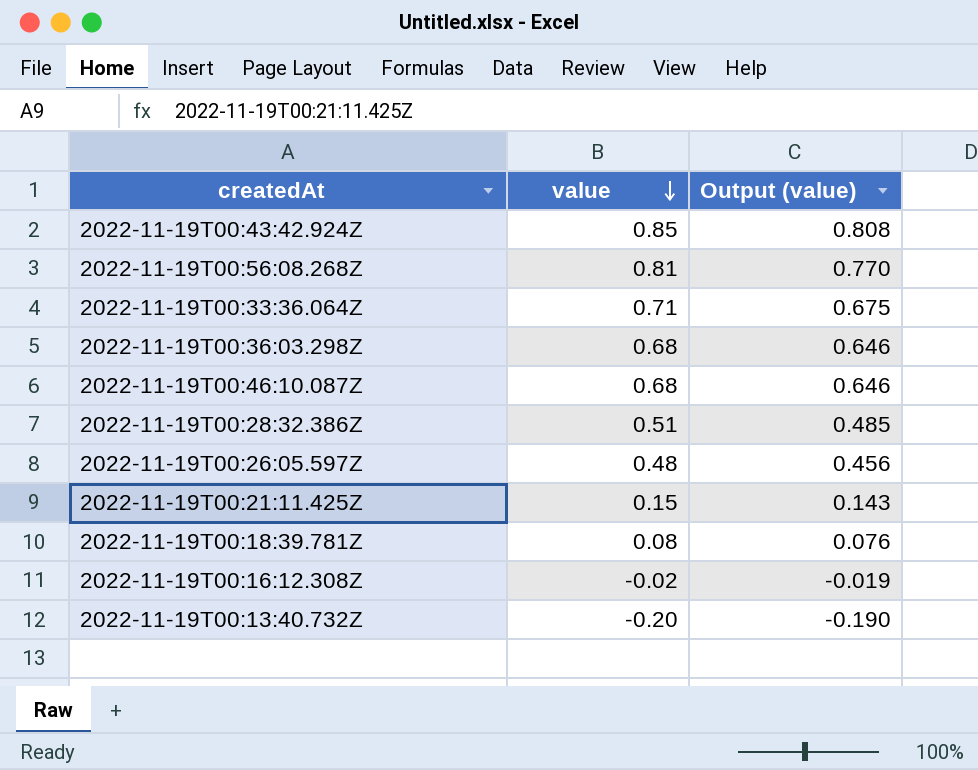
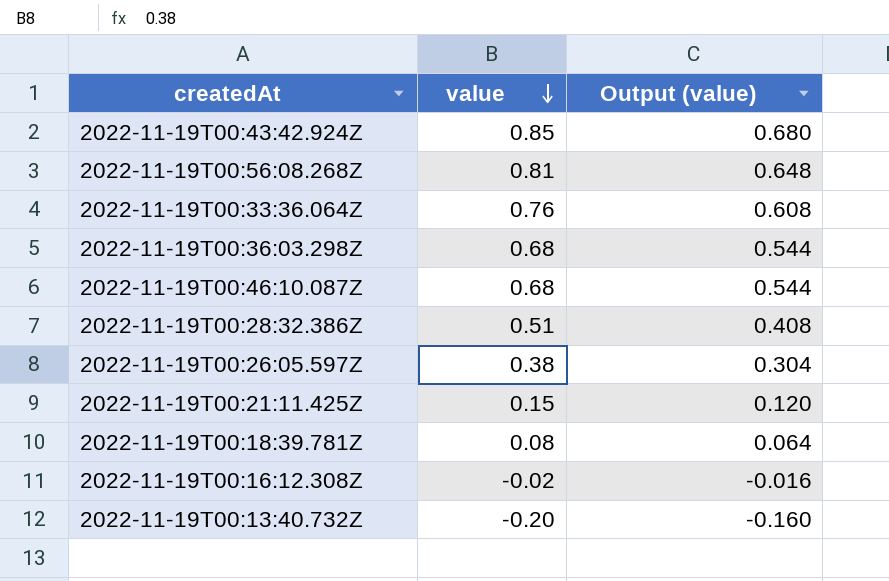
column Output (value) | formula: [value] * 0.95 -> [value] * 0.8
2022-11-19T00:33:36.064Z | value: 0.71 -> 0.76
2022-11-19T00:26:05.597Z | value: 0.48 -> 0.38

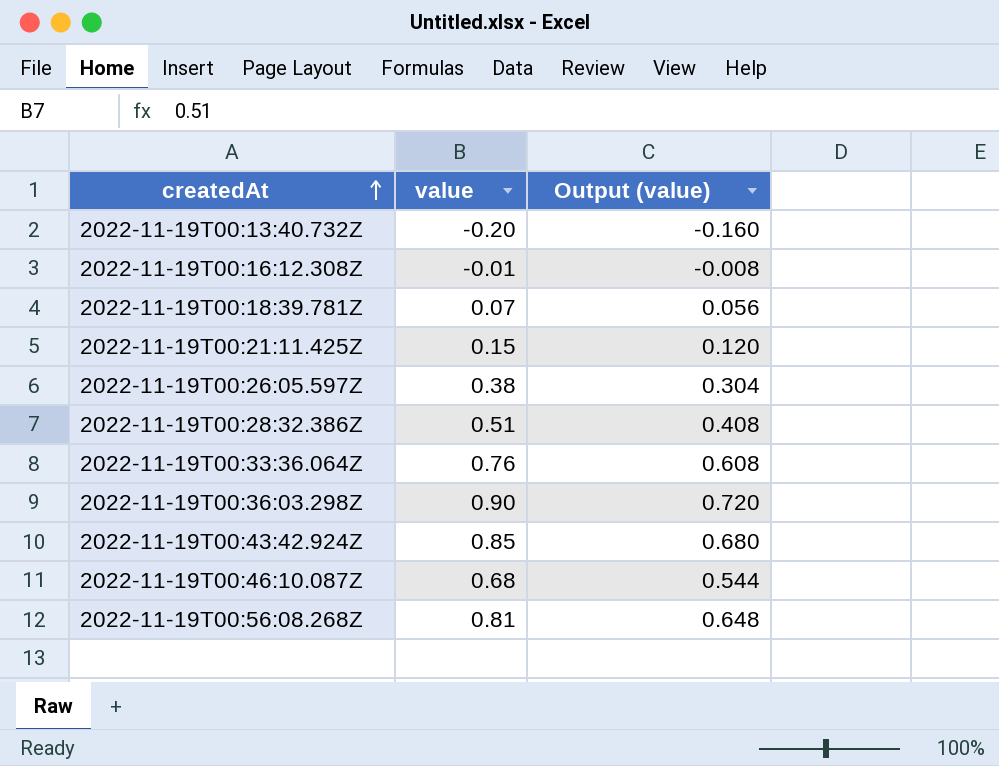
row order: value descending -> createdAt ascending
2022-11-19T00:16:12.308Z | value: -0.02 -> -0.01
2022-11-19T00:16:12.308Z | Output (value): -0.016 -> -0.008
2022-11-19T00:18:39.781Z | value: 0.08 -> 0.07
2022-11-19T00:18:39.781Z | Output (value): 0.064 -> 0.056
2022-11-19T00:36:03.298Z | value: 0.68 -> 0.90
2022-11-19T00:36:03.298Z | Output (value): 0.544 -> 0.720

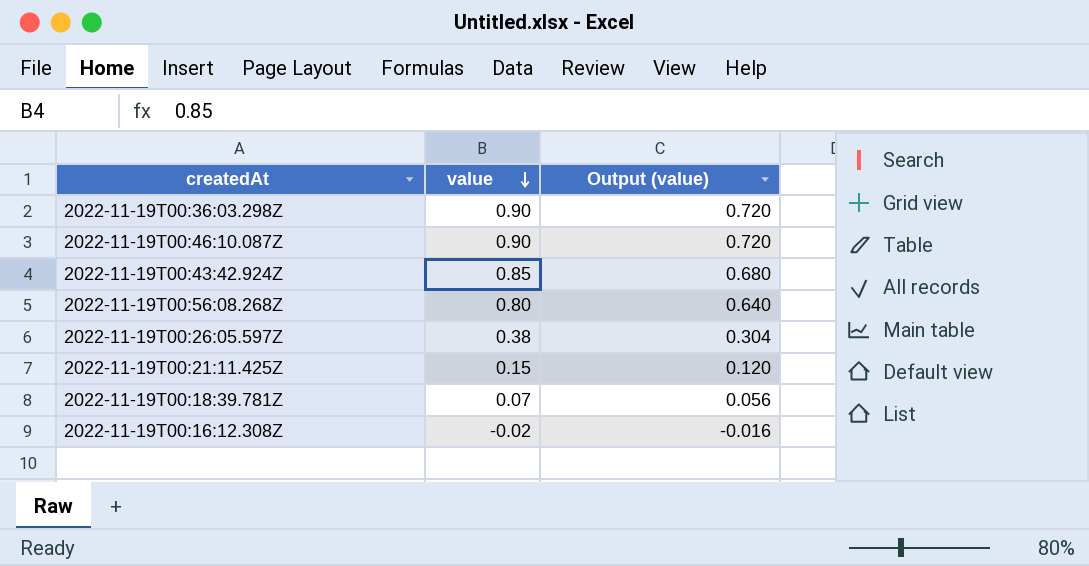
row order: createdAt ascending -> value descending
row 2022-11-19T00:13:40.732Z: -0.20 | -0.160 -> none
row 2022-11-19T00:28:32.386Z: 0.51 | 0.408 -> none
row 2022-11-19T00:33:36.064Z: 0.76 | 0.608 -> none
2022-11-19T00:46:10.087Z | value: 0.68 -> 0.90
2022-11-19T00:46:10.087Z | Output (value): 0.544 -> 0.720
2022-11-19T00:56:08.268Z | value: 0.81 -> 0.80
2022-11-19T00:56:08.268Z | Output (value): 0.648 -> 0.640
2022-11-19T00:16:12.308Z | value: -0.01 -> -0.02
2022-11-19T00:16:12.308Z | Output (value): -0.008 -> -0.016

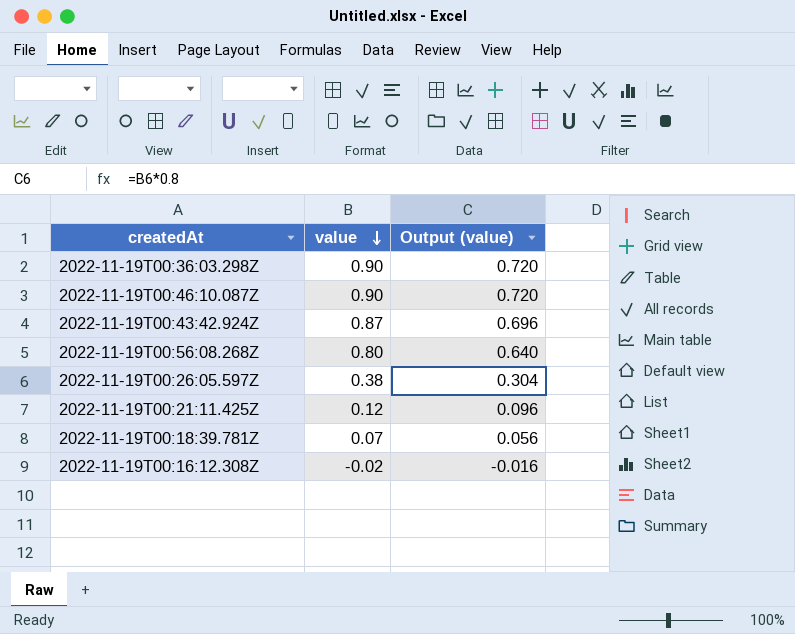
2022-11-19T00:43:42.924Z | value: 0.85 -> 0.87
2022-11-19T00:43:42.924Z | Output (value): 0.680 -> 0.696
2022-11-19T00:21:11.425Z | value: 0.15 -> 0.12
2022-11-19T00:21:11.425Z | Output (value): 0.120 -> 0.096

